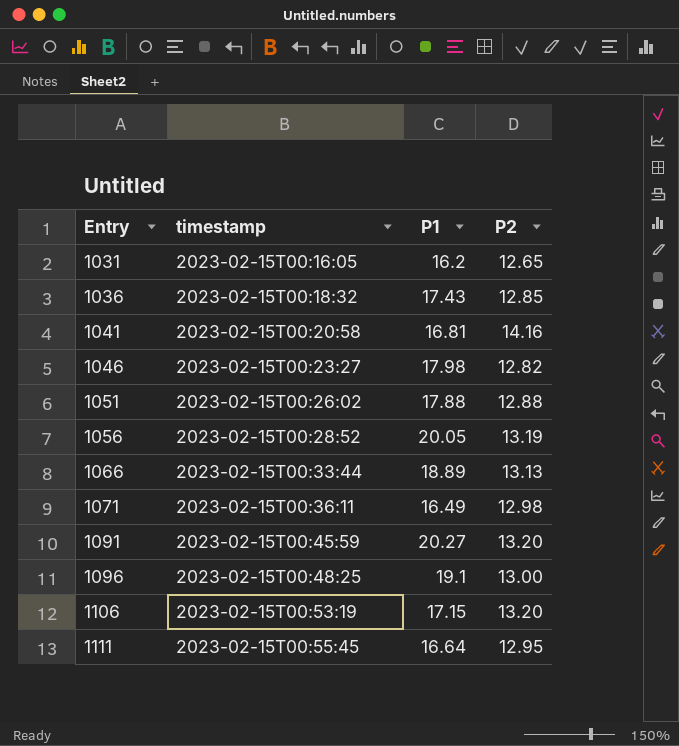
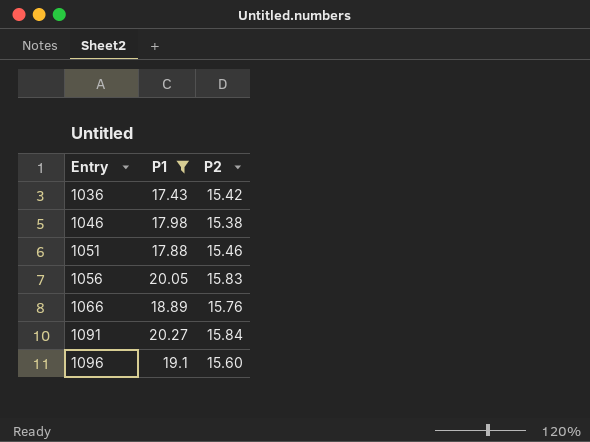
filter: none -> P1 >= 17.43
column timestamp | position: 2 -> none
1036 | P2: 12.85 -> 15.42
1046 | P2: 12.82 -> 15.38
1051 | P2: 12.88 -> 15.46
1056 | P2: 13.19 -> 15.83
1066 | P2: 13.13 -> 15.76
1091 | P2: 13.20 -> 15.84
1096 | P2: 13.00 -> 15.60

